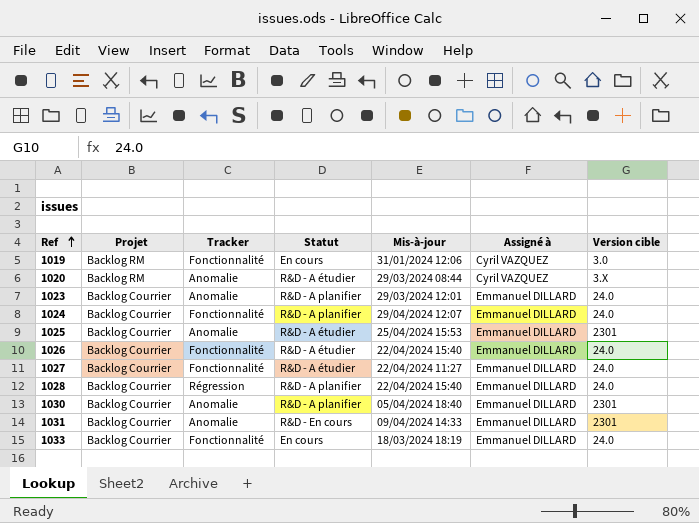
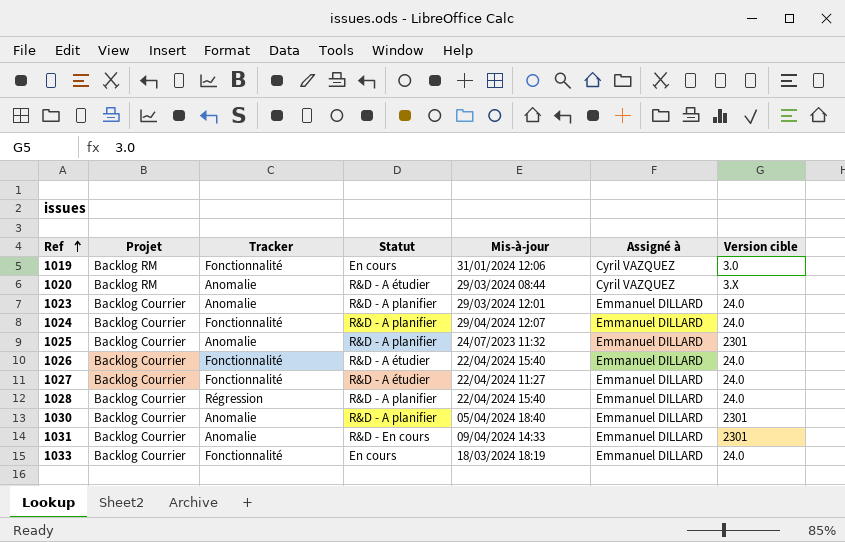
1025 | Statut: R&D - A étudier -> R&D - A planifier
1025 | Mis-à-jour: 25/04/2024 15:53 -> 24/07/2023 11:32

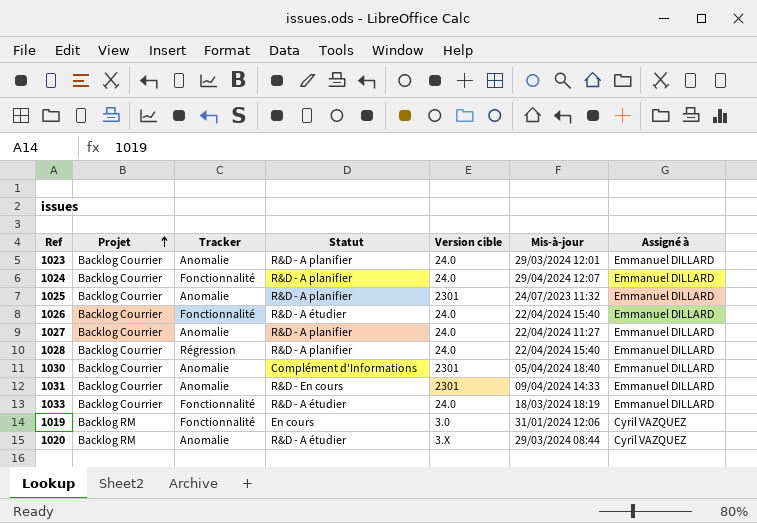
row order: Ref ascending -> Projet ascending
column Version cible | position: 7 -> 5
1027 | Tracker: Fonctionnalité -> Anomalie
1027 | Statut: R&D - A étudier -> R&D - A planifier
1030 | Statut: R&D - A planifier -> Complément d'Informations
1033 | Statut: En cours -> R&D - A étudier

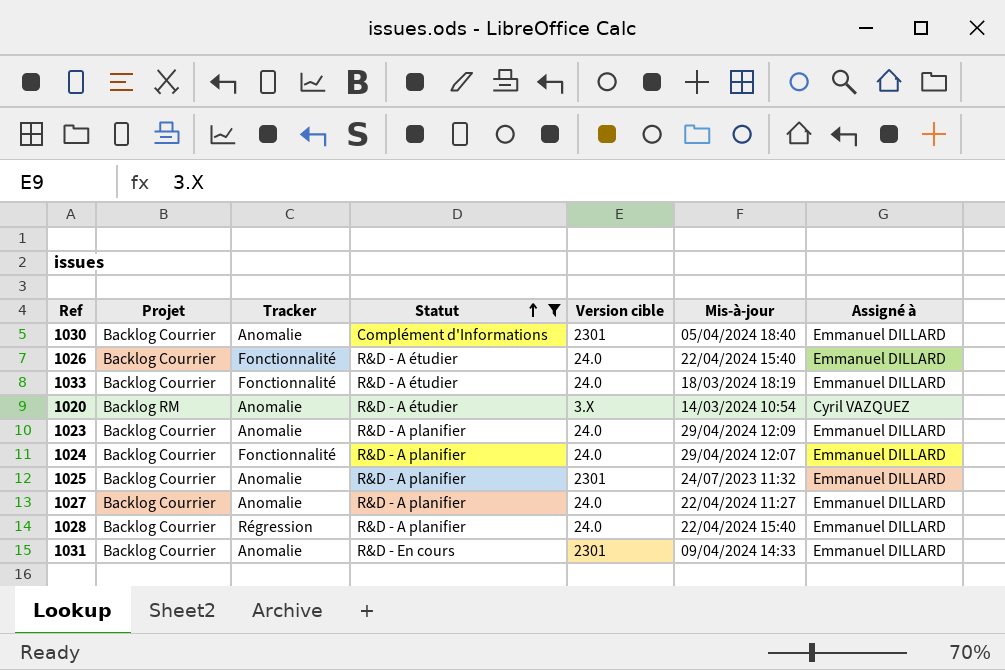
filter: none -> Statut != En cours
row order: Projet ascending -> Statut ascending
1020 | Mis-à-jour: 29/03/2024 08:44 -> 14/03/2024 10:54
1023 | Mis-à-jour: 29/03/2024 12:01 -> 29/04/2024 12:09

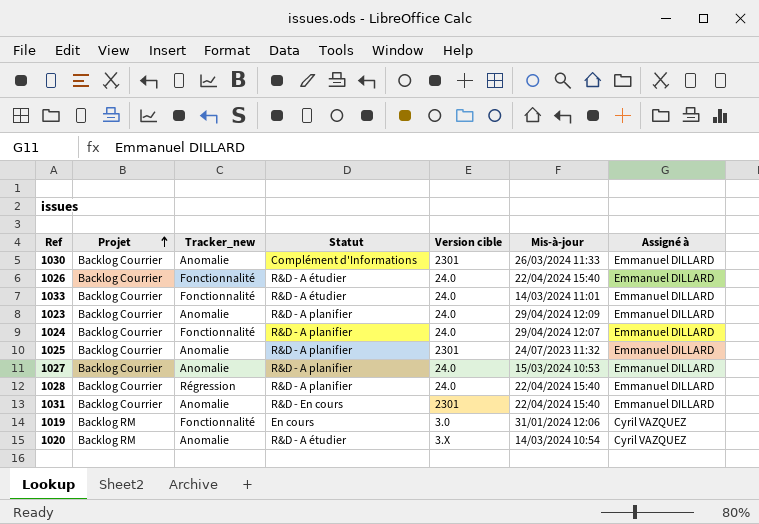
filter: Statut != En cours -> none
row order: Statut ascending -> Projet ascending
column name: Tracker -> Tracker_new
1030 | Mis-à-jour: 05/04/2024 18:40 -> 26/03/2024 11:33
1033 | Mis-à-jour: 18/03/2024 18:19 -> 14/03/2024 11:01
1027 | Mis-à-jour: 22/04/2024 11:27 -> 15/03/2024 10:53
1031 | Mis-à-jour: 09/04/2024 14:33 -> 22/04/2024 15:40

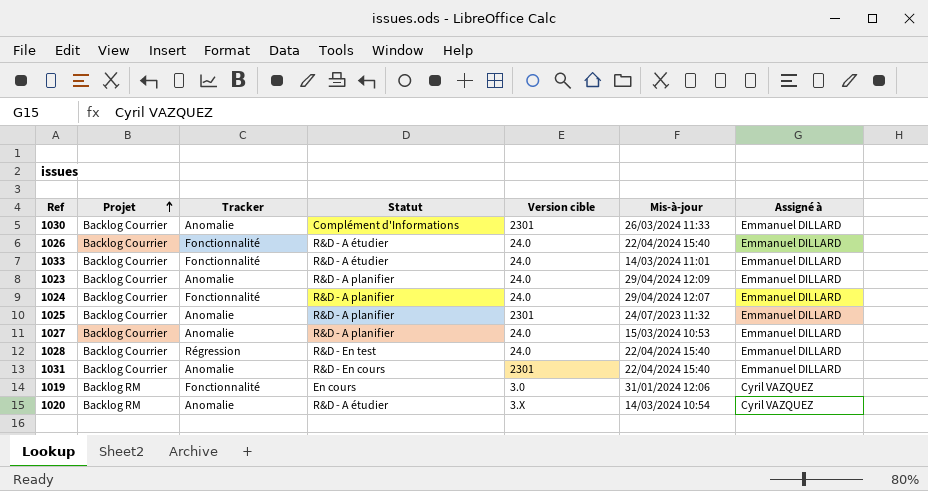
column name: Tracker_new -> Tracker
1028 | Statut: R&D - A planifier -> R&D - En test

